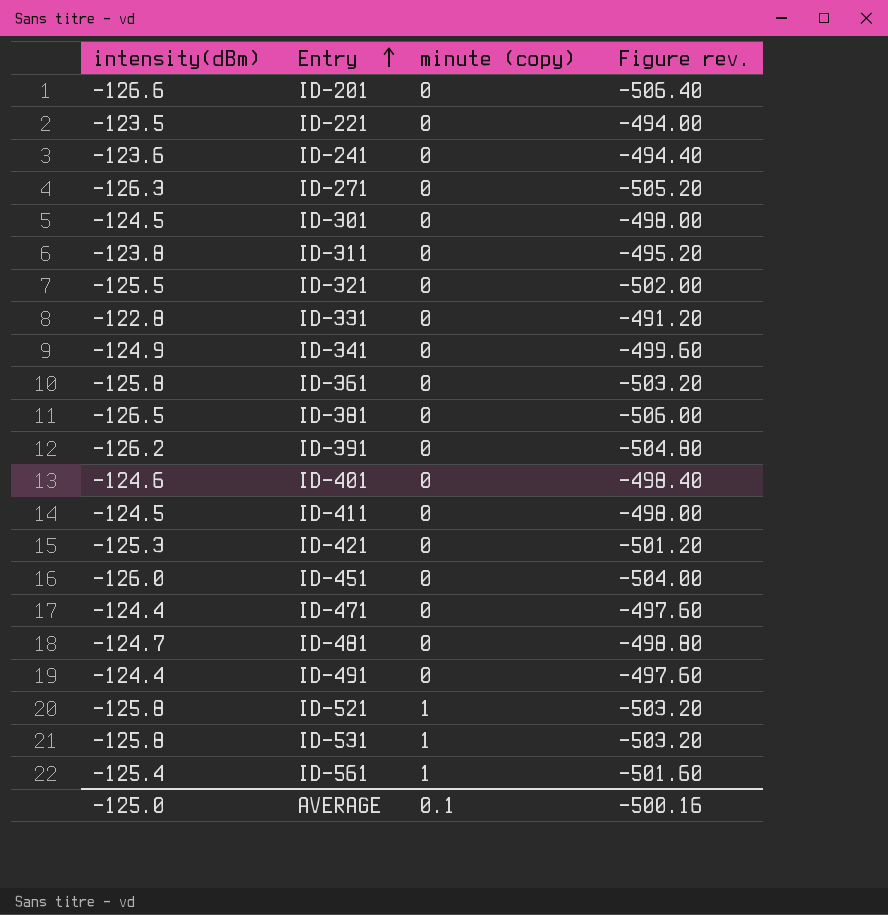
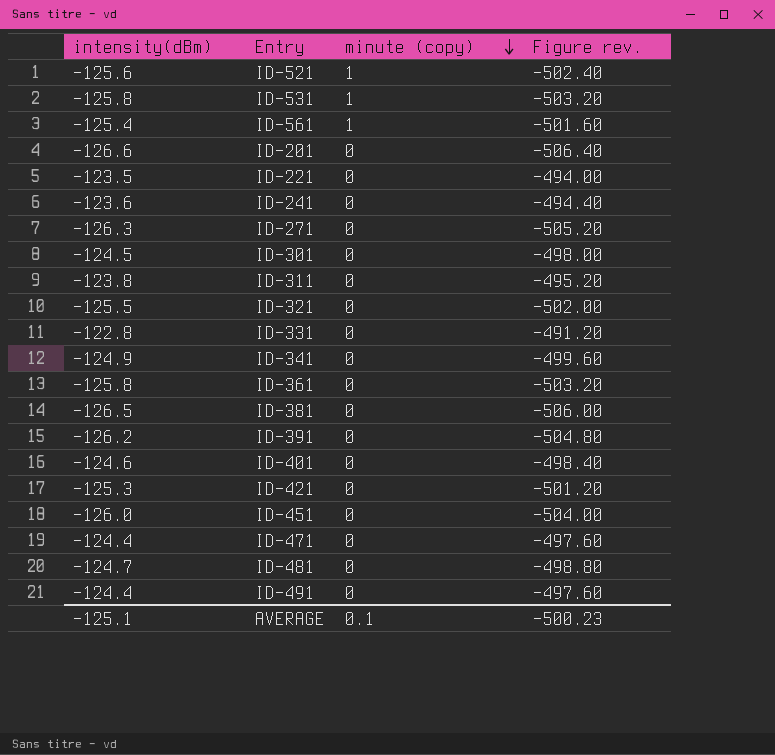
row order: Entry ascending -> minute (copy) descending
row ID-411: -124.5 | 0 | -498.00 -> none
ID-521 | intensity(dBm): -125.8 -> -125.6
ID-521 | Figure rev.: -503.20 -> -502.40
AVERAGE | intensity(dBm): -125.0 -> -125.1
AVERAGE | Figure rev.: -500.16 -> -500.23

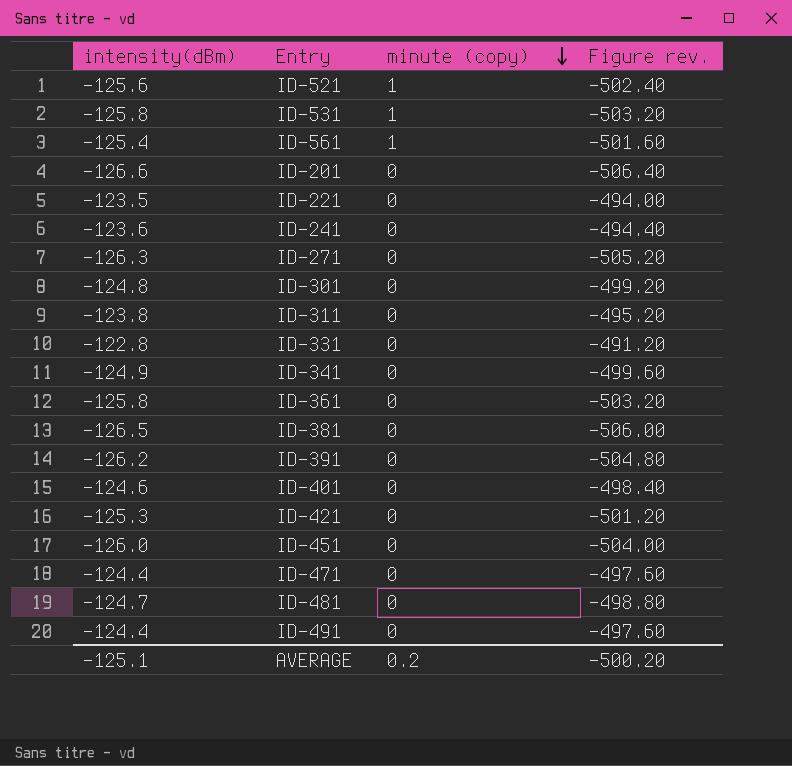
row ID-321: -125.5 | 0 | -502.00 -> none
ID-301 | intensity(dBm): -124.5 -> -124.8
ID-301 | Figure rev.: -498.00 -> -499.20
AVERAGE | minute (copy): 0.1 -> 0.2
AVERAGE | Figure rev.: -500.23 -> -500.20

